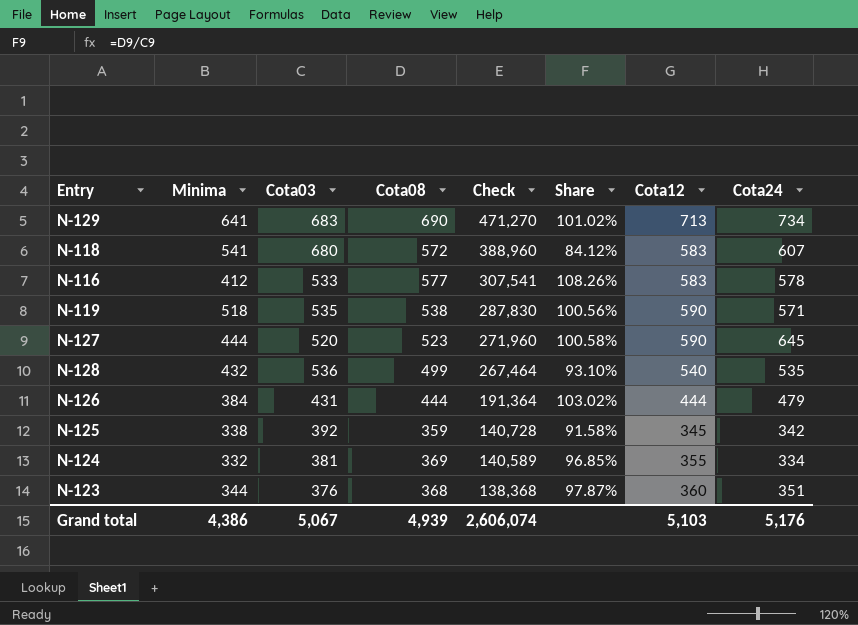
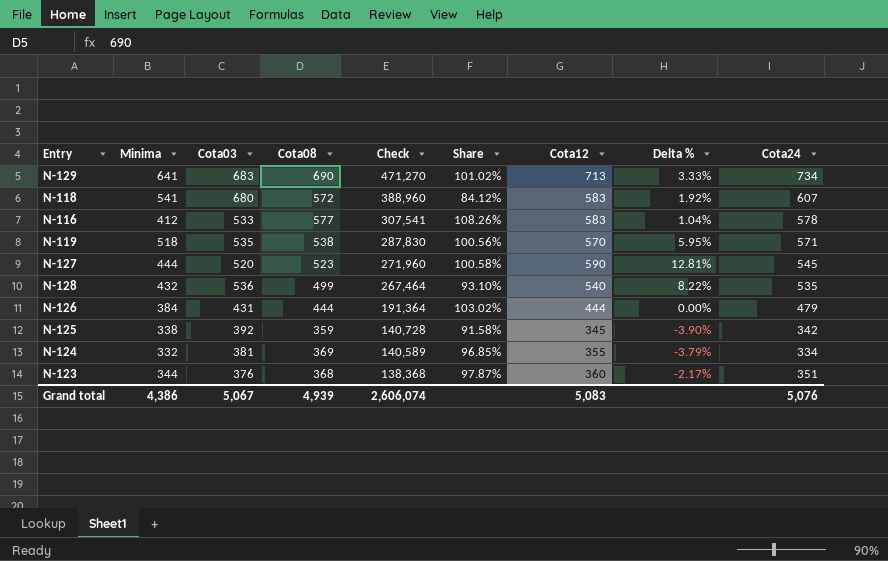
column Delta % | formula: none -> ([Cota12] - [Cota08]) / [Cota08]
N-119 | Cota12: 590 -> 570
N-127 | Cota24: 645 -> 545
Grand total | Cota12: 5,103 -> 5,083
Grand total | Cota24: 5,176 -> 5,076

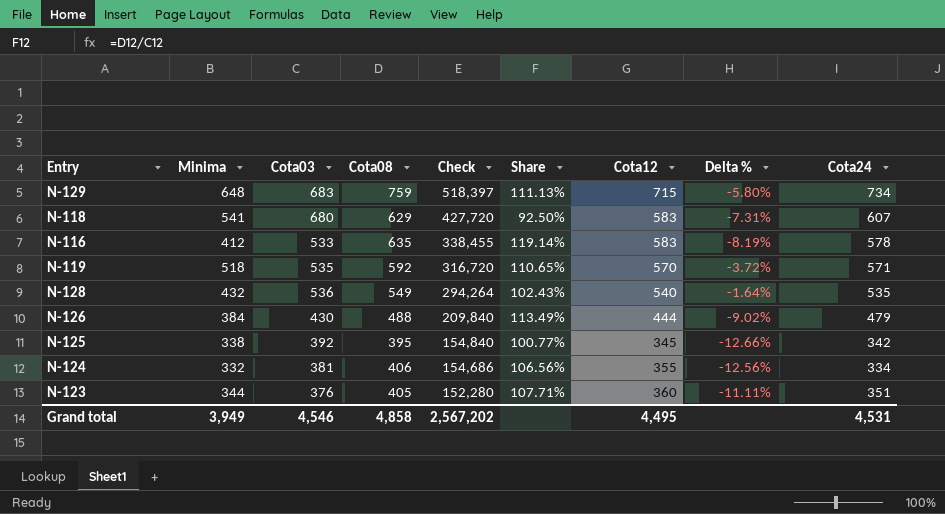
row N-127: 444 | 520 | 523 | 271,960 | 100.58% | 590 | 12.81% | 545 -> none
N-129 | Minima: 641 -> 648
N-129 | Cota08: 690 -> 759
N-129 | Check: 471,270 -> 518,397
N-129 | Share: 101.02% -> 111.13%
N-129 | Cota12: 713 -> 715
N-129 | Delta %: 3.33% -> -5.80%
N-118 | Cota08: 572 -> 629
N-118 | Check: 388,960 -> 427,720
N-118 | Share: 84.12% -> 92.50%
N-118 | Delta %: 1.92% -> -7.31%
N-116 | Cota08: 577 -> 635
N-116 | Check: 307,541 -> 338,455
N-116 | Share: 108.26% -> 119.14%
N-116 | Delta %: 1.04% -> -8.19%
N-119 | Cota08: 538 -> 592
N-119 | Check: 287,830 -> 316,720
N-119 | Share: 100.56% -> 110.65%
N-119 | Delta %: 5.95% -> -3.72%
N-128 | Cota08: 499 -> 549
N-128 | Check: 267,464 -> 294,264
N-128 | Share: 93.10% -> 102.43%
N-128 | Delta %: 8.22% -> -1.64%
N-126 | Cota03: 431 -> 430
N-126 | Cota08: 444 -> 488
N-126 | Check: 191,364 -> 209,840
N-126 | Share: 103.02% -> 113.49%
N-126 | Delta %: 0.00% -> -9.02%
N-125 | Cota08: 359 -> 395
N-125 | Check: 140,728 -> 154,840
N-125 | Share: 91.58% -> 100.77%
N-125 | Delta %: -3.90% -> -12.66%
N-124 | Cota08: 369 -> 406
N-124 | Check: 140,589 -> 154,686
N-124 | Share: 96.85% -> 106.56%
N-124 | Delta %: -3.79% -> -12.56%
N-123 | Cota08: 368 -> 405
N-123 | Check: 138,368 -> 152,280
N-123 | Share: 97.87% -> 107.71%
N-123 | Delta %: -2.17% -> -11.11%
Grand total | Minima: 4,386 -> 3,949
Grand total | Cota03: 5,067 -> 4,546
Grand total | Cota08: 4,939 -> 4,858
Grand total | Check: 2,606,074 -> 2,567,202
Grand total | Cota12: 5,083 -> 4,495
Grand total | Cota24: 5,076 -> 4,531

